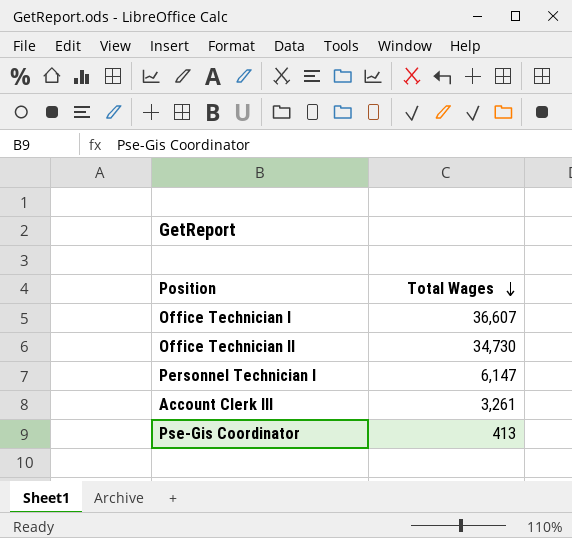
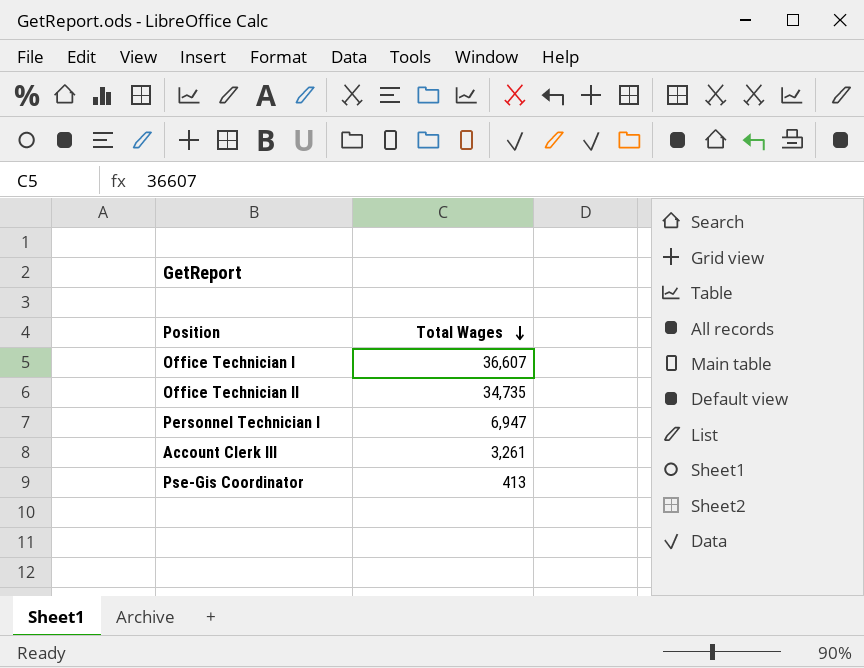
Office Technician II | Total Wages: 34,730 -> 34,735
Personnel Technician I | Total Wages: 6,147 -> 6,947

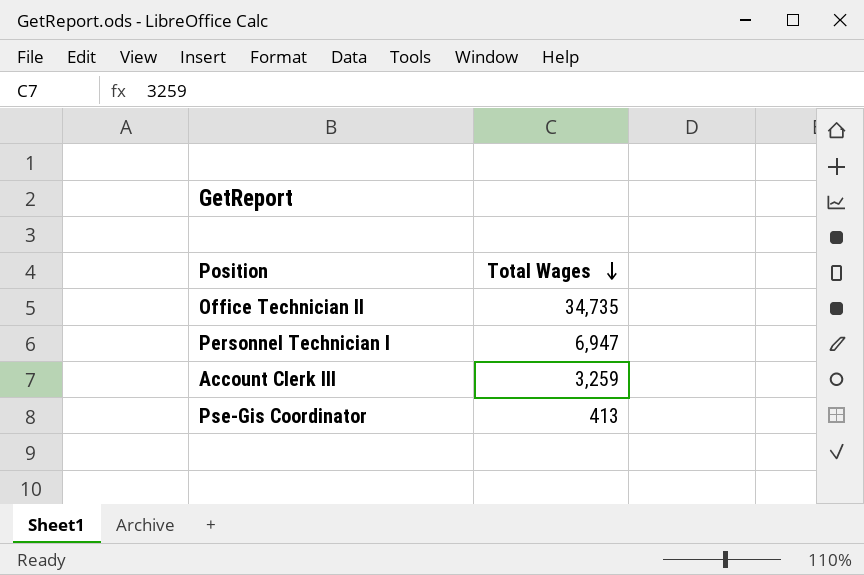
row Office Technician I: 36,607 -> none
Account Clerk III | Total Wages: 3,261 -> 3,259

